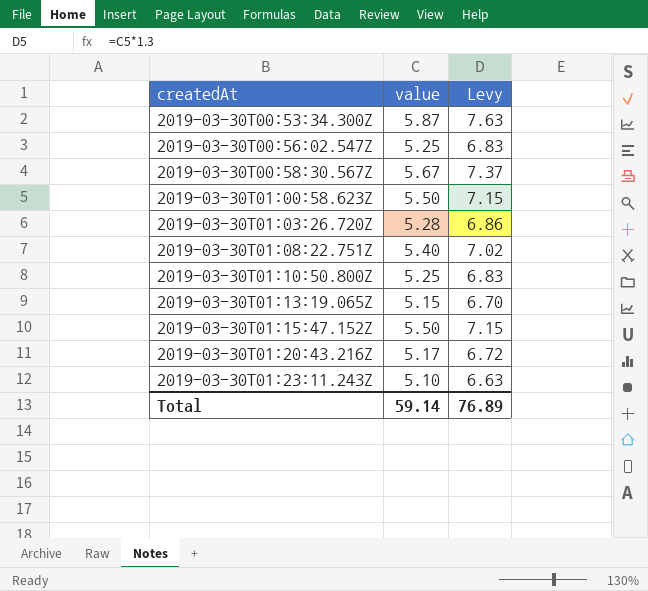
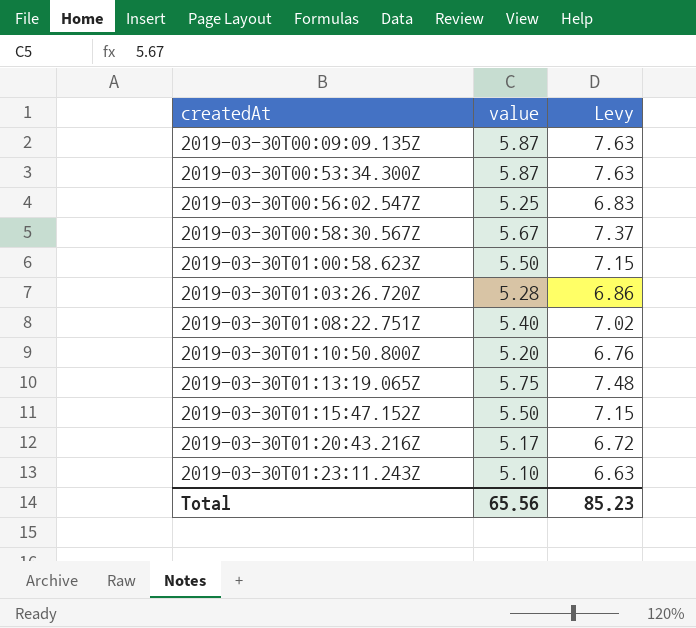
row 2019-03-30T00:09:09.135Z: none -> 5.87 | 7.63
2019-03-30T01:10:50.800Z | value: 5.25 -> 5.20
2019-03-30T01:10:50.800Z | Levy: 6.83 -> 6.76
2019-03-30T01:13:19.065Z | value: 5.15 -> 5.75
2019-03-30T01:13:19.065Z | Levy: 6.70 -> 7.48
Total | value: 59.14 -> 65.56
Total | Levy: 76.89 -> 85.23

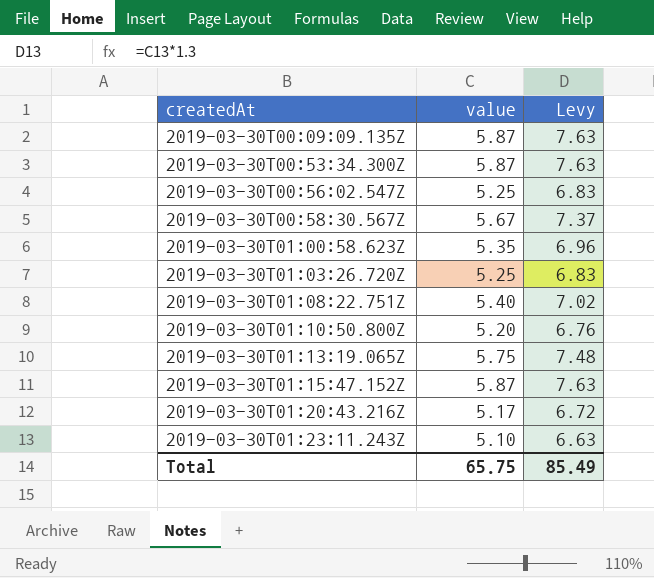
2019-03-30T01:00:58.623Z | value: 5.50 -> 5.35
2019-03-30T01:00:58.623Z | Levy: 7.15 -> 6.96
2019-03-30T01:03:26.720Z | value: 5.28 -> 5.25
2019-03-30T01:03:26.720Z | Levy: 6.86 -> 6.83
2019-03-30T01:15:47.152Z | value: 5.50 -> 5.87
2019-03-30T01:15:47.152Z | Levy: 7.15 -> 7.63
Total | value: 65.56 -> 65.75
Total | Levy: 85.23 -> 85.49

